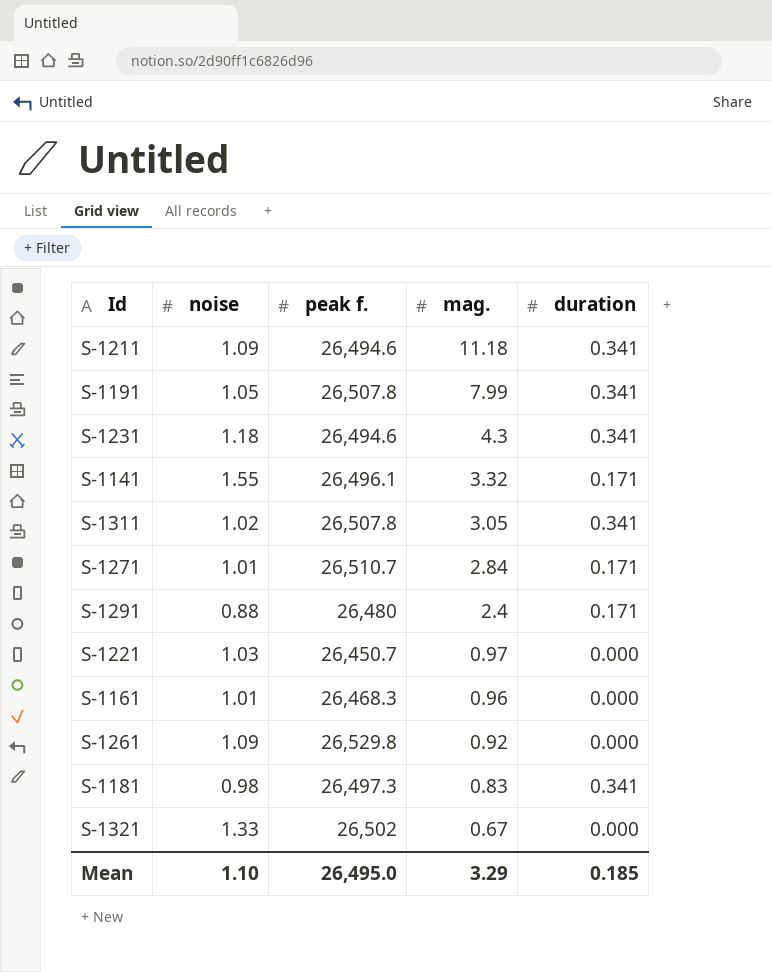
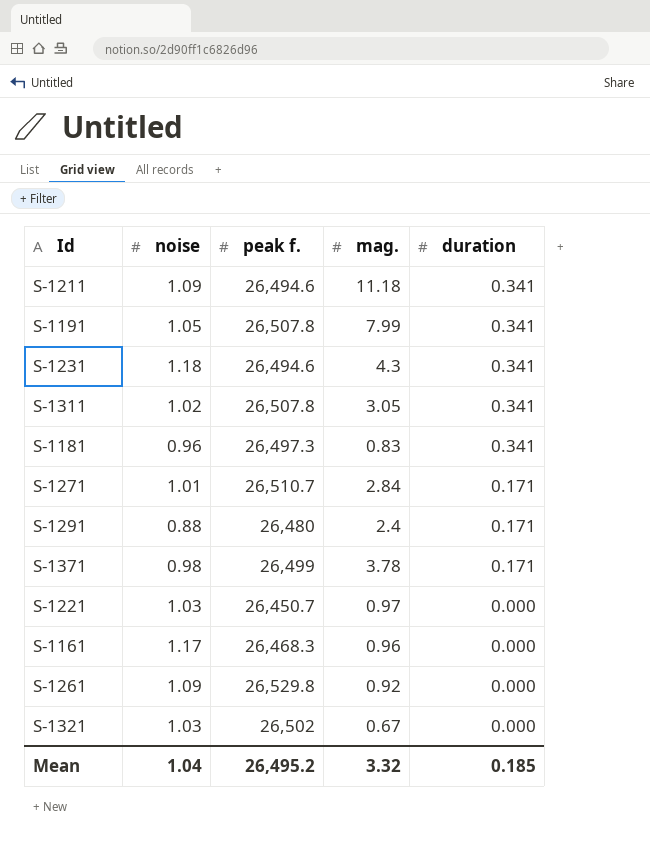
row order: mag. descending -> duration descending
row S-1141: 1.55 | 26,496.1 | 3.32 | 0.171 -> none
S-1181 | noise: 0.98 -> 0.96
row S-1371: none -> 0.98 | 26,499 | 3.78 | 0.171
S-1161 | noise: 1.01 -> 1.17
S-1321 | noise: 1.33 -> 1.03
Mean | noise: 1.10 -> 1.04
Mean | peak f.: 26,495.0 -> 26,495.2
Mean | mag.: 3.29 -> 3.32

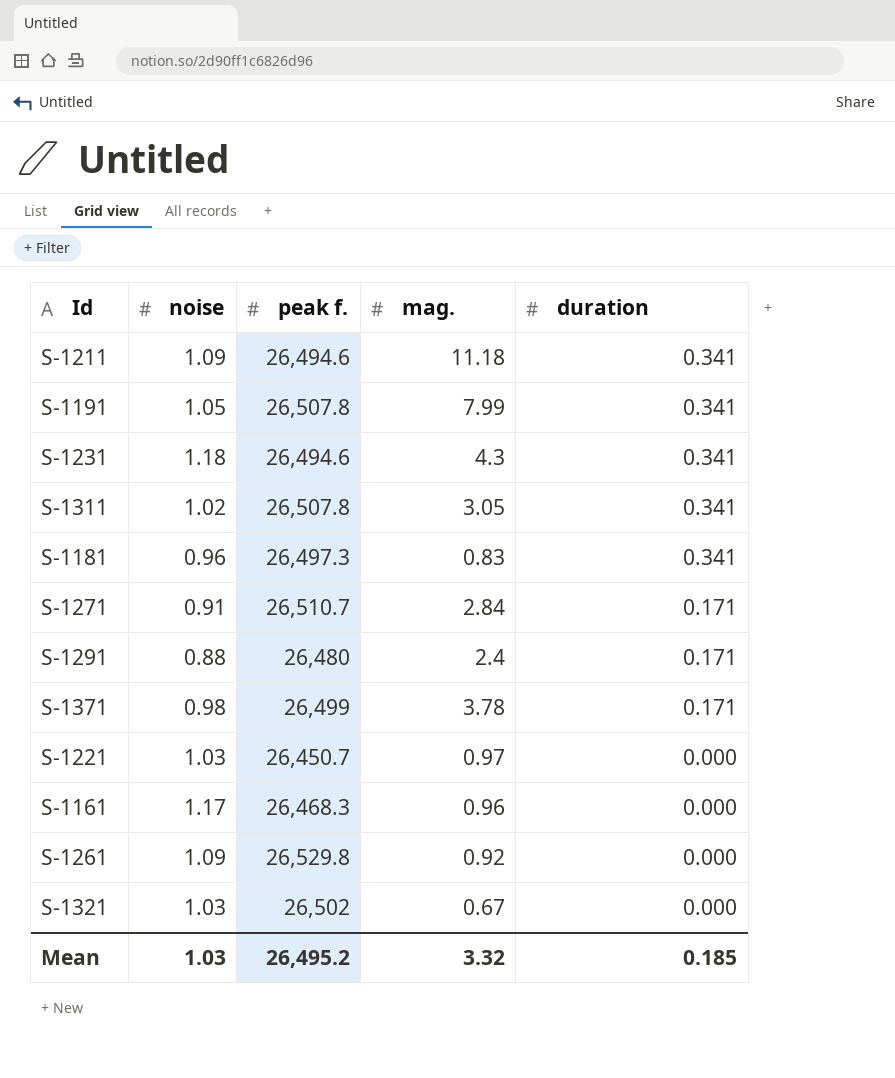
S-1271 | noise: 1.01 -> 0.91
Mean | noise: 1.04 -> 1.03

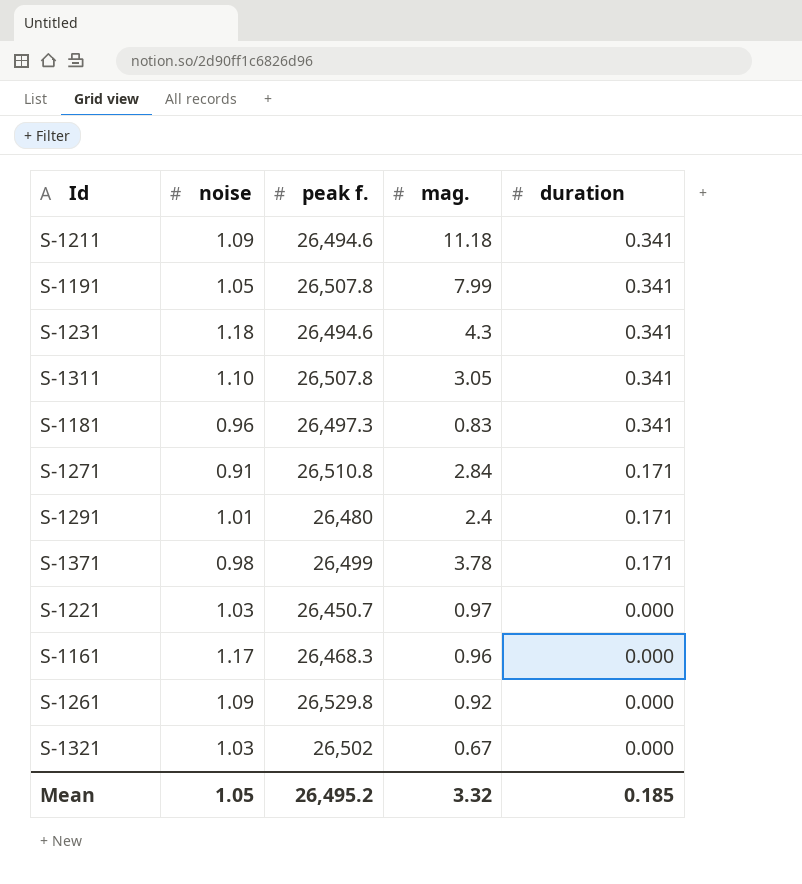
S-1311 | noise: 1.02 -> 1.10
S-1271 | peak f.: 26,510.7 -> 26,510.8
S-1291 | noise: 0.88 -> 1.01
Mean | noise: 1.03 -> 1.05

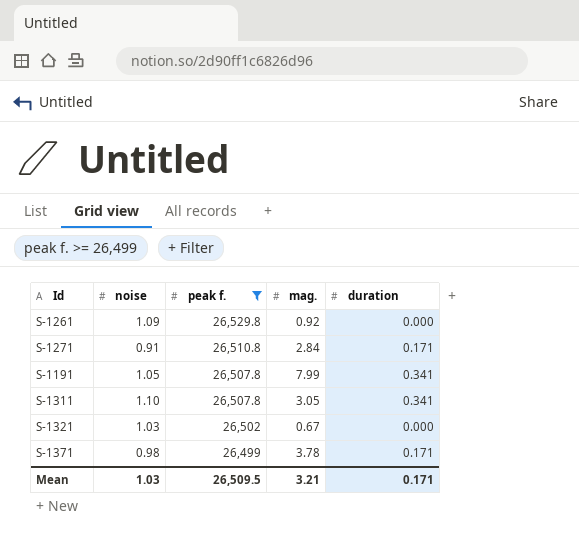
filter: none -> peak f. >= 26,499
row order: duration descending -> peak f. descending
Mean | noise: 1.05 -> 1.03
Mean | peak f.: 26,495.2 -> 26,509.5
Mean | mag.: 3.32 -> 3.21
Mean | duration: 0.185 -> 0.171

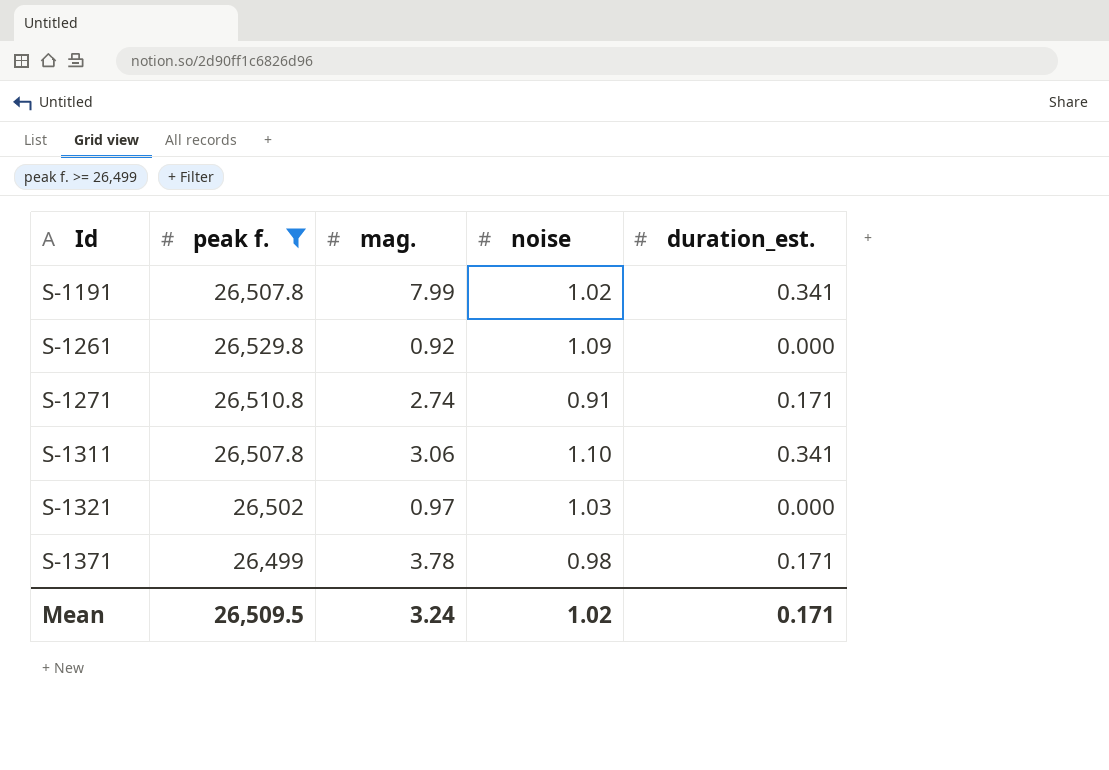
row order: peak f. descending -> Id ascending
column noise | position: 2 -> 4
column name: duration -> duration_est.
S-1191 | noise: 1.05 -> 1.02
S-1271 | mag.: 2.84 -> 2.74
S-1311 | mag.: 3.05 -> 3.06
S-1321 | mag.: 0.67 -> 0.97
Mean | mag.: 3.21 -> 3.24
Mean | noise: 1.03 -> 1.02

